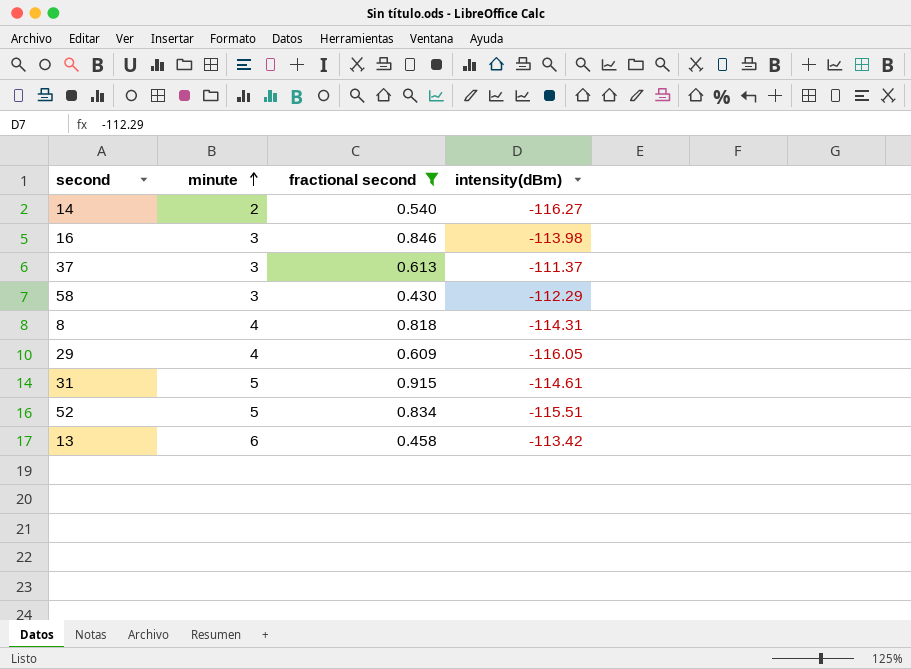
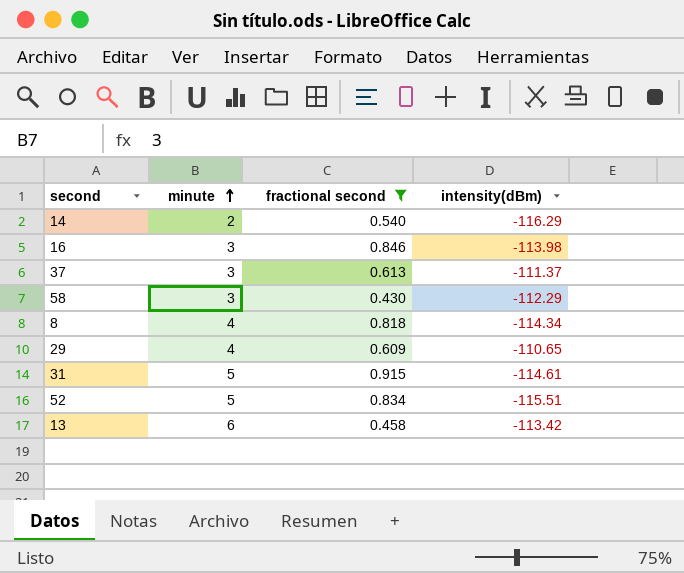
14 | intensity(dBm): -116.27 -> -116.29
8 | intensity(dBm): -114.31 -> -114.34
29 | intensity(dBm): -116.05 -> -110.65

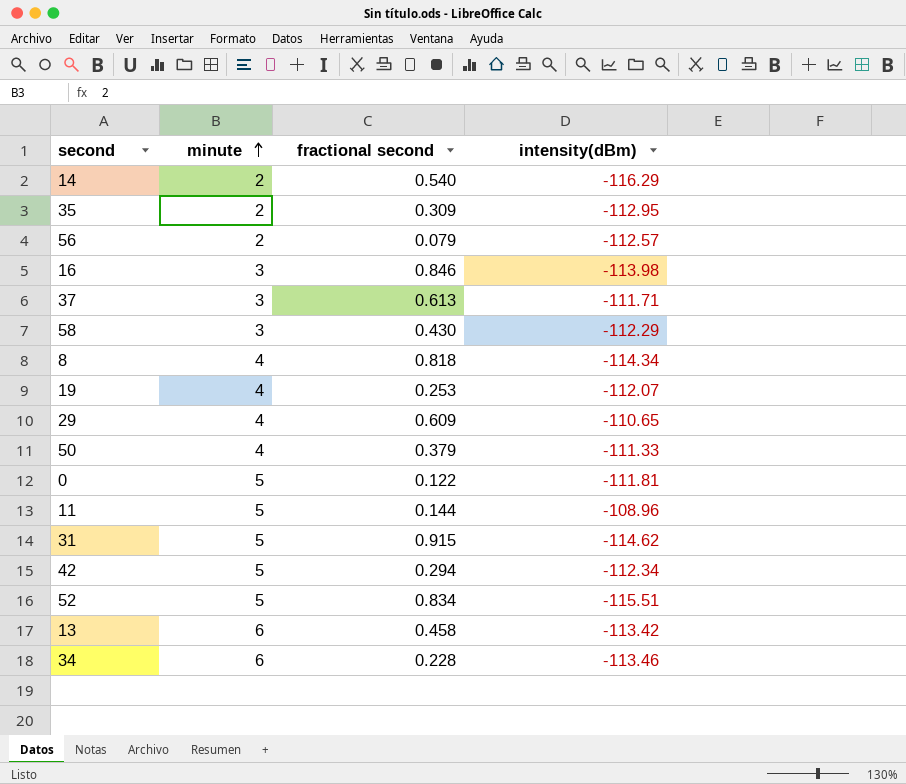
filter: fractional second >= 0.430 -> none
37 | intensity(dBm): -111.37 -> -111.71
31 | intensity(dBm): -114.61 -> -114.62

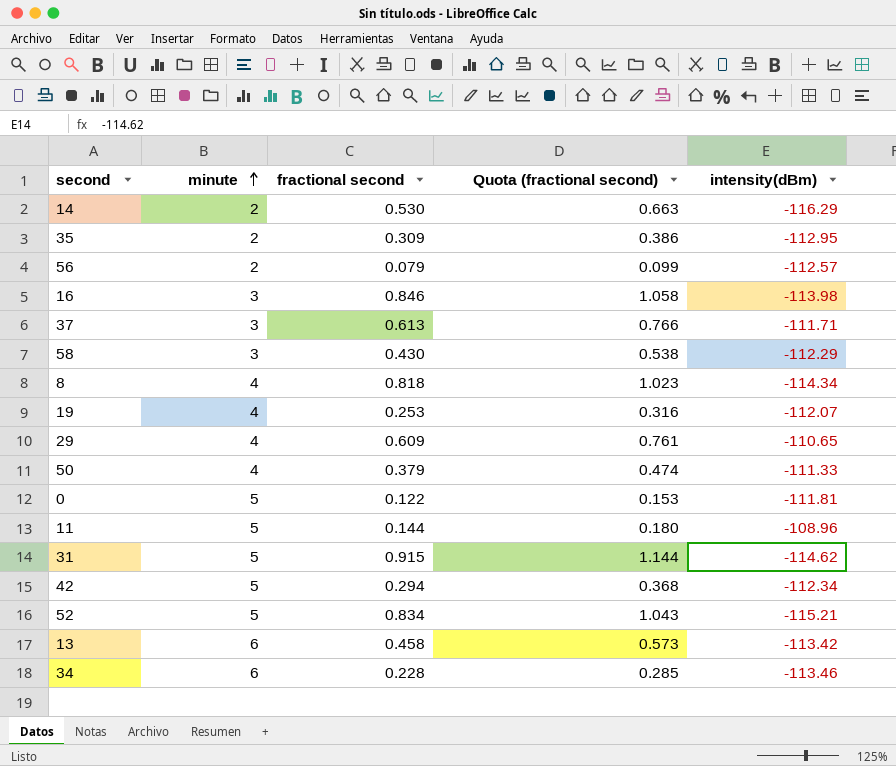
column Quota (fractional second) | formula: none -> [fractional second] * 1.25
14 | fractional second: 0.540 -> 0.530
52 | intensity(dBm): -115.51 -> -115.21

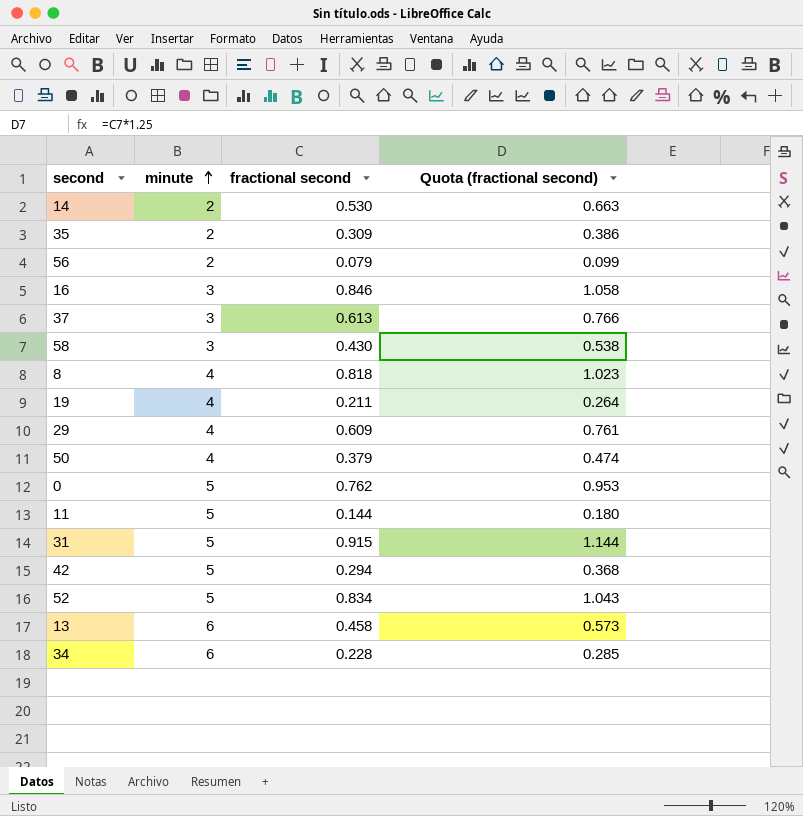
column intensity(dBm) | position: 5 -> none
19 | fractional second: 0.253 -> 0.211
19 | Quota (fractional second): 0.316 -> 0.264
0 | fractional second: 0.122 -> 0.762
0 | Quota (fractional second): 0.153 -> 0.953

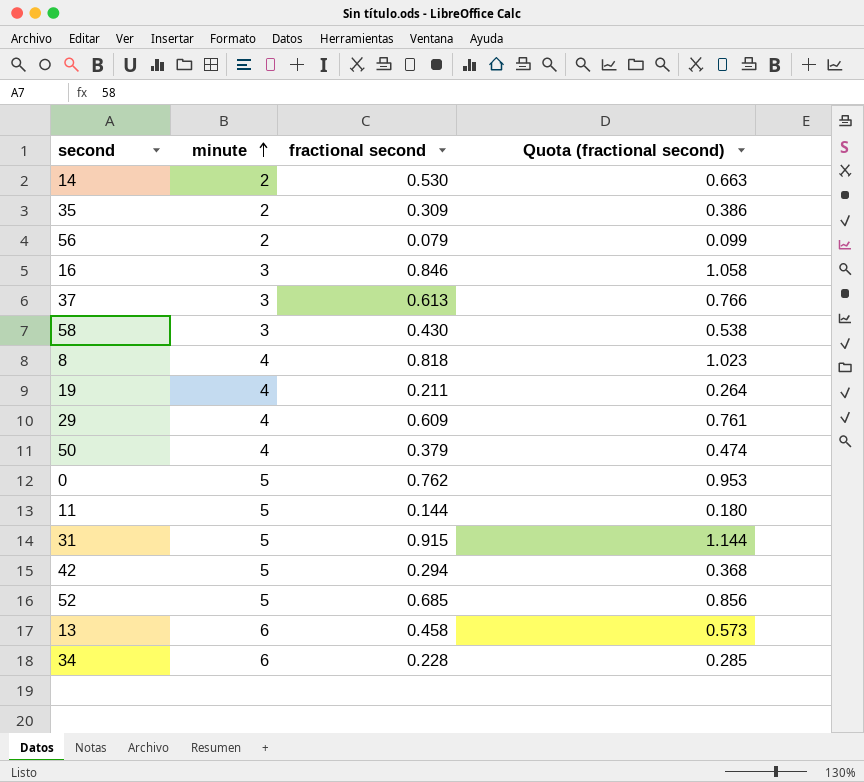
52 | fractional second: 0.834 -> 0.685
52 | Quota (fractional second): 1.043 -> 0.856

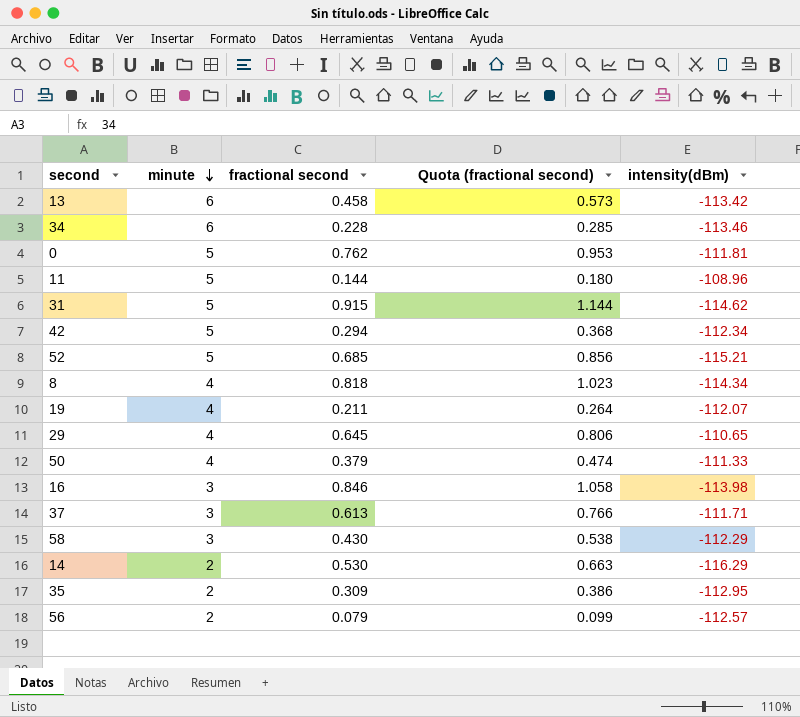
row order: minute ascending -> minute descending
column intensity(dBm) | position: none -> 5
29 | fractional second: 0.609 -> 0.645
29 | Quota (fractional second): 0.761 -> 0.806

